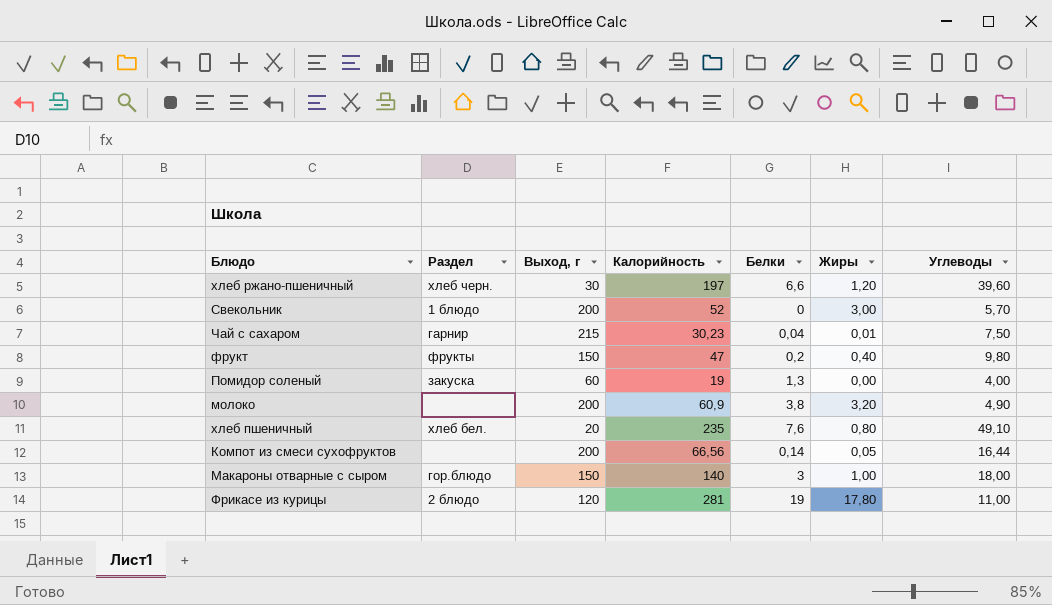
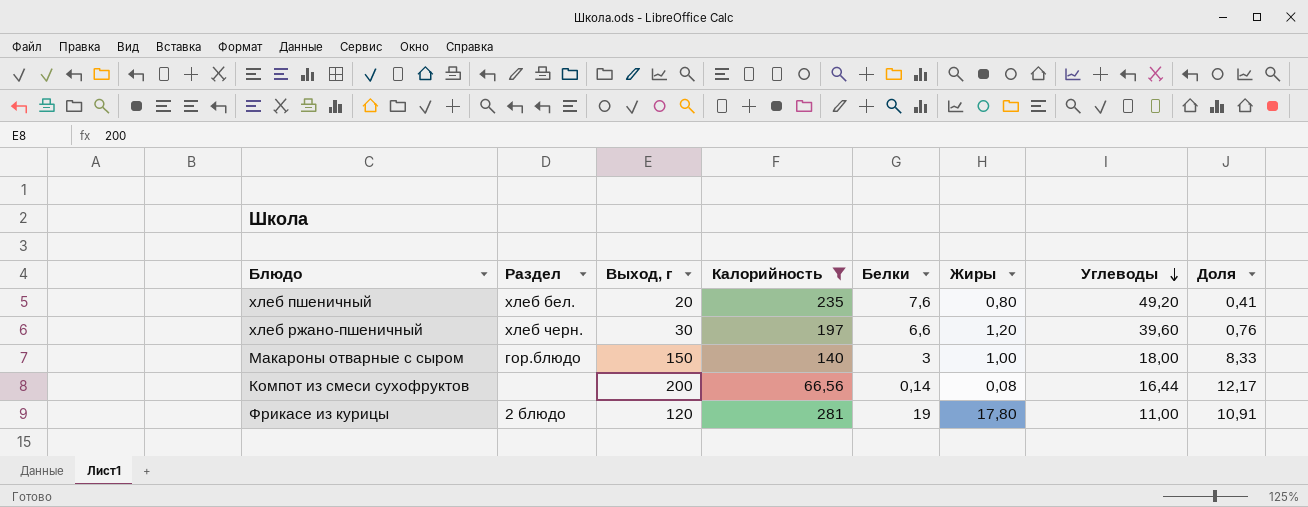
filter: none -> Калорийность >= 66,56
row order: none -> Углеводы descending
column Доля | formula: none -> [Выход, г] / [Углеводы]
хлеб пшеничный | Углеводы: 49,10 -> 49,20
Компот из смеси сухофруктов | Жиры: 0,05 -> 0,08

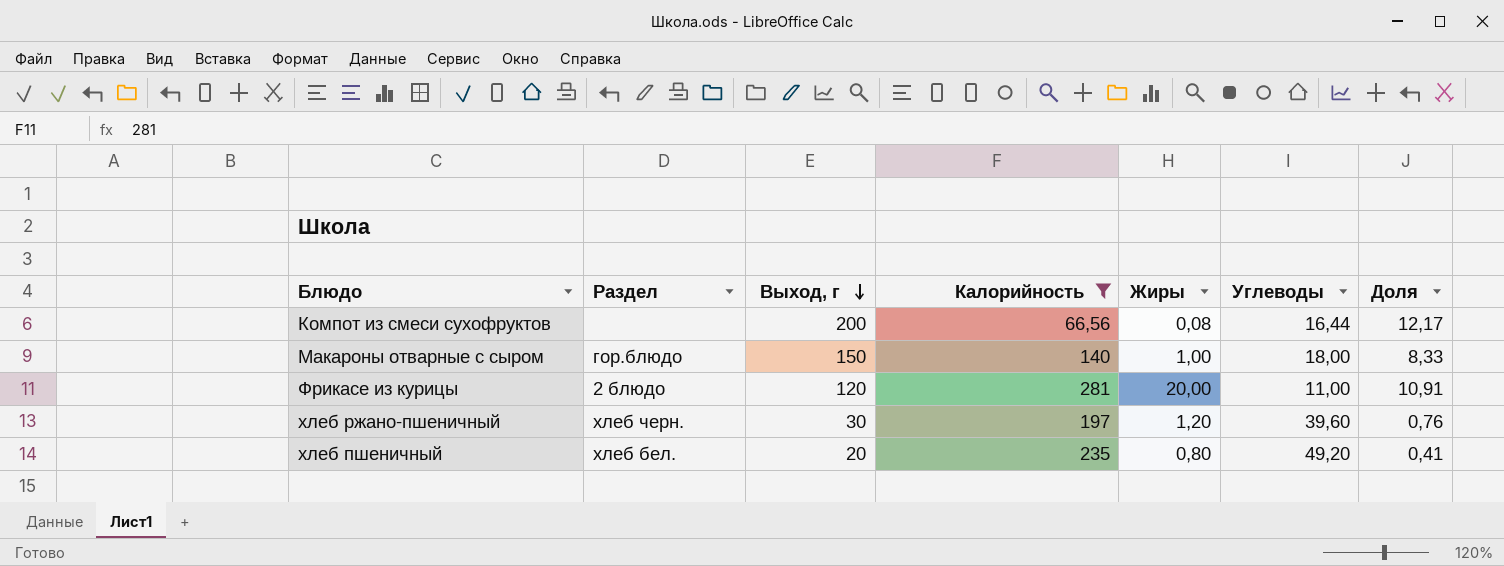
row order: Углеводы descending -> Выход, г descending
column Белки | position: 5 -> none
Фрикасе из курицы | Жиры: 17,80 -> 20,00

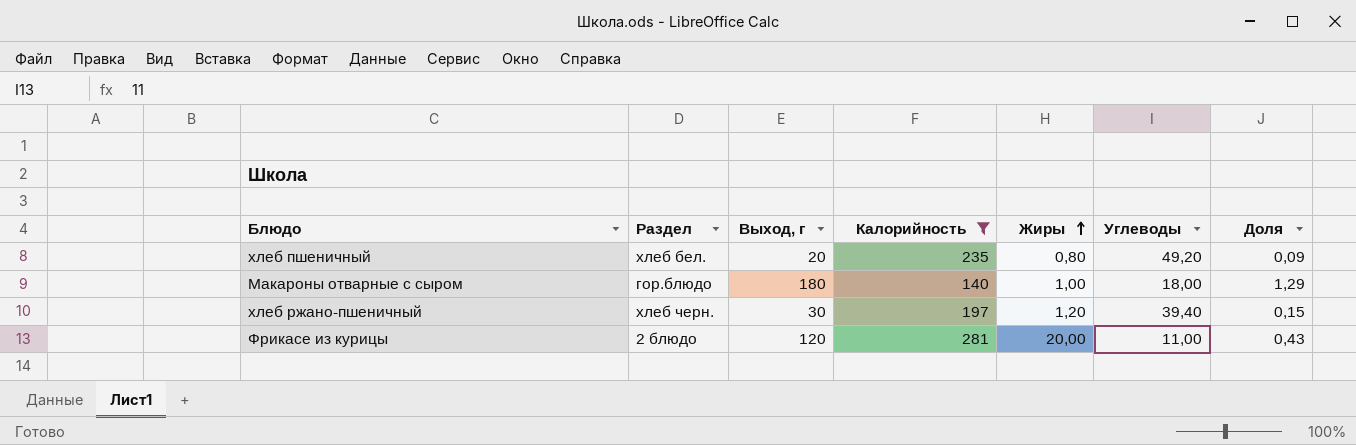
row order: Выход, г descending -> Жиры ascending
column Доля | formula: [Выход, г] / [Углеводы] -> [Выход, г] / [Калорийность]
row Компот из смеси сухофруктов: none | 200 | 66,56 | 0,08 | 16,44 | 12,17 -> none
Макароны отварные с сыром | Выход, г: 150 -> 180
хлеб ржано-пшеничный | Углеводы: 39,60 -> 39,40

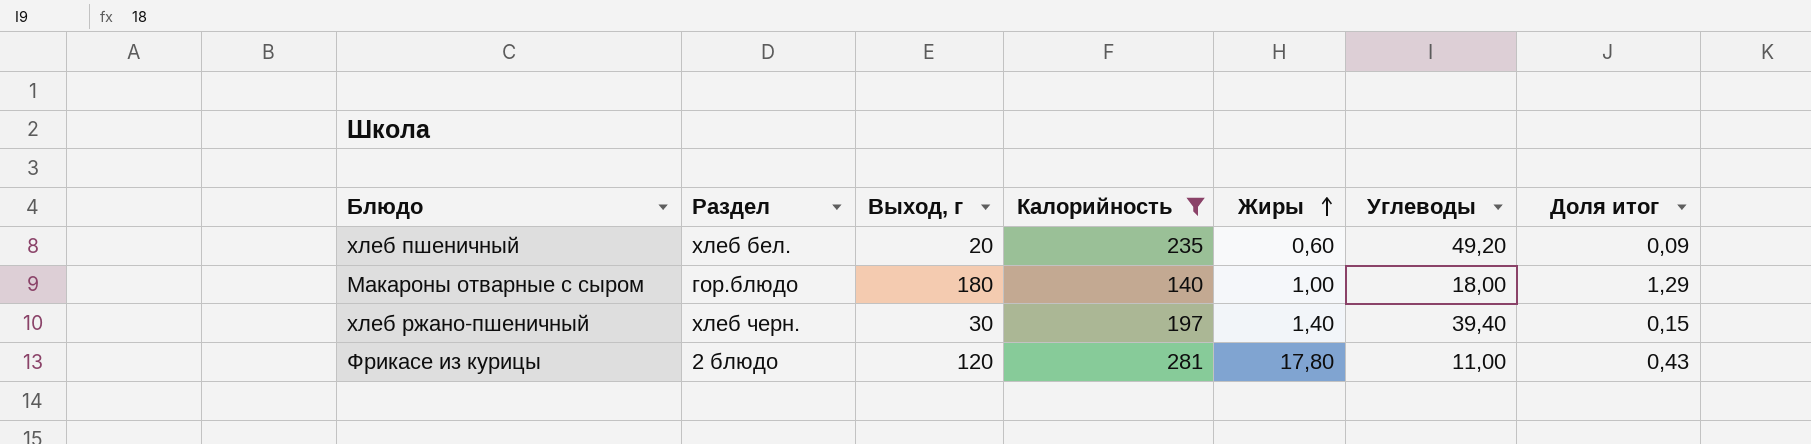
column name: Доля -> Доля итог
хлеб пшеничный | Жиры: 0,80 -> 0,60
хлеб ржано-пшеничный | Жиры: 1,20 -> 1,40
Фрикасе из курицы | Жиры: 20,00 -> 17,80

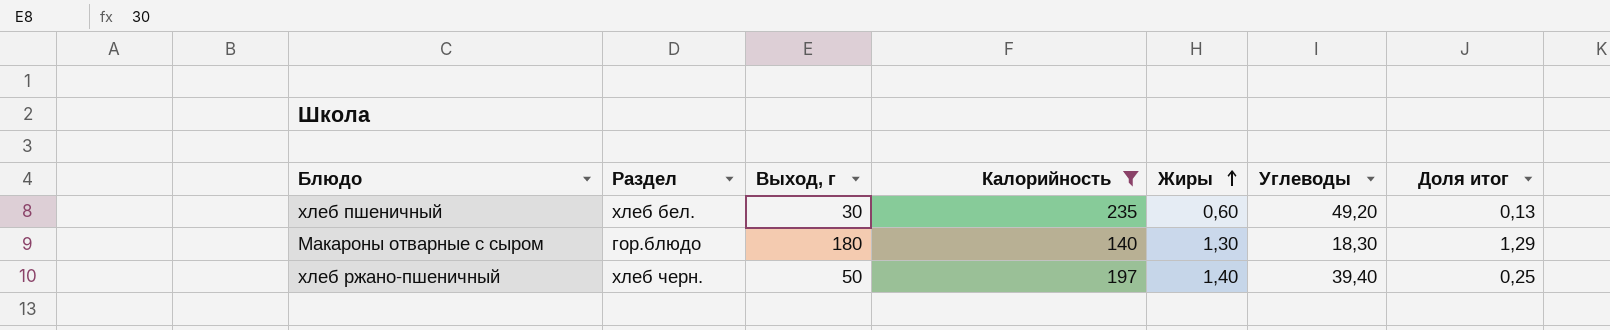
row Фрикасе из курицы: 2 блюдо | 120 | 281 | 17,80 | 11,00 | 0,43 -> none
хлеб пшеничный | Выход, г: 20 -> 30
хлеб пшеничный | Доля итог: 0,09 -> 0,13
Макароны отварные с сыром | Жиры: 1,00 -> 1,30
Макароны отварные с сыром | Углеводы: 18,00 -> 18,30
хлеб ржано-пшеничный | Выход, г: 30 -> 50
хлеб ржано-пшеничный | Доля итог: 0,15 -> 0,25

